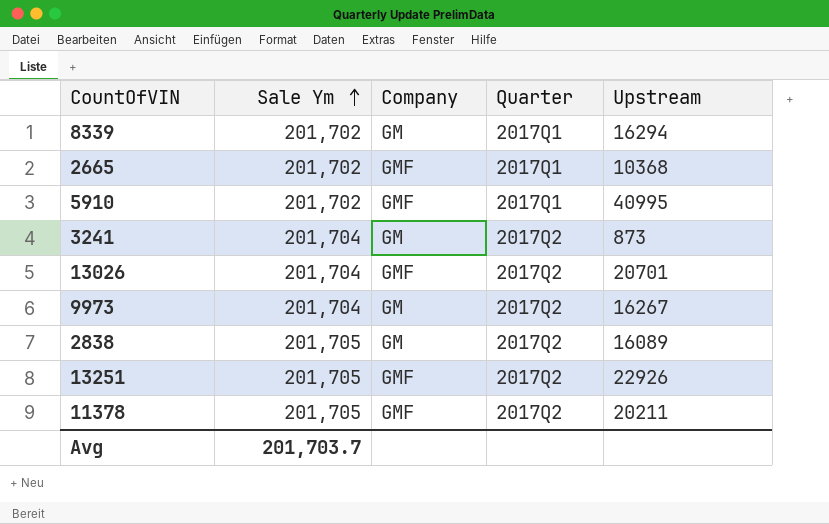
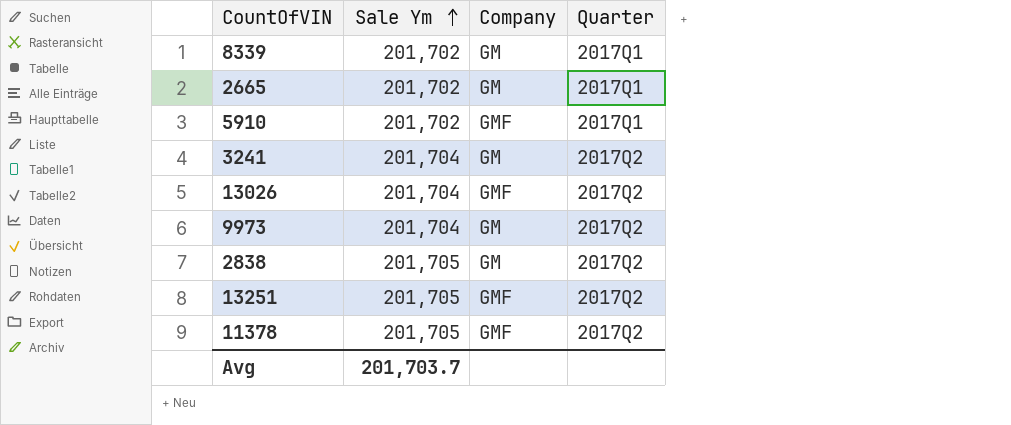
column Upstream | position: 5 -> none
2665 | Company: GMF -> GM

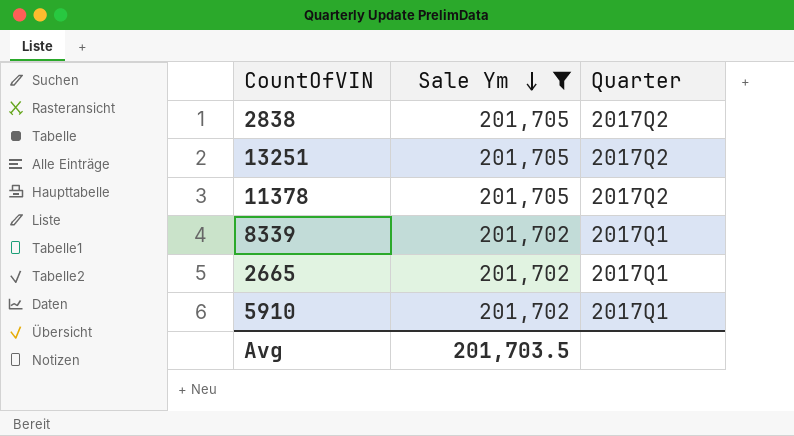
filter: none -> Sale Ym != 201,704
row order: Sale Ym ascending -> Sale Ym descending
column Company | position: 3 -> none
Avg | Sale Ym: 201,703.7 -> 201,703.5

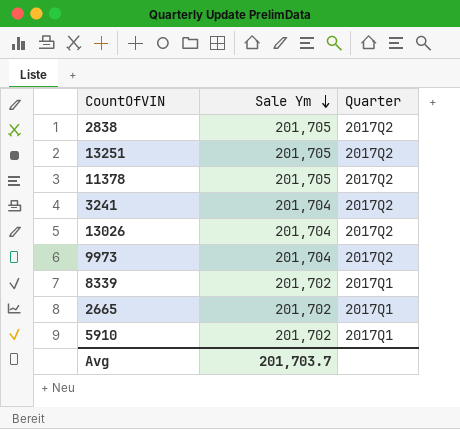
filter: Sale Ym != 201,704 -> none
Avg | Sale Ym: 201,703.5 -> 201,703.7

